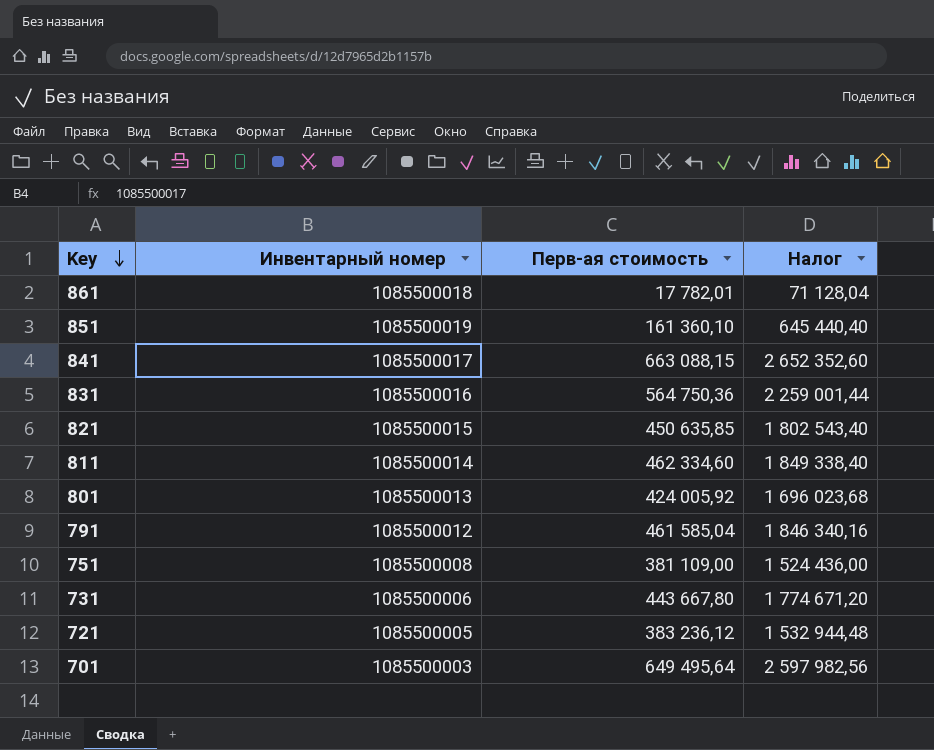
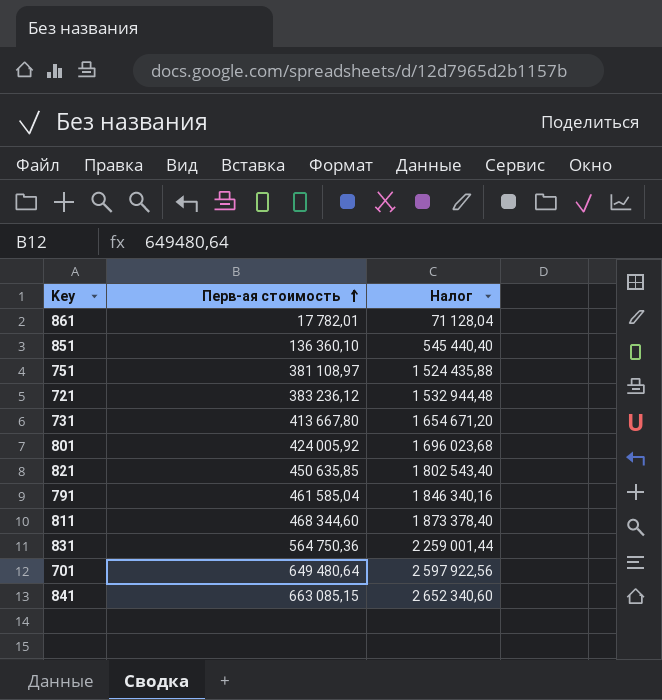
row order: Key descending -> Перв-ая стоимость ascending
column Инвентарный номер | position: 2 -> none
851 | Перв-ая стоимость: 161 360,10 -> 136 360,10
851 | Налог: 645 440,40 -> 545 440,40
751 | Перв-ая стоимость: 381 109,00 -> 381 108,97
751 | Налог: 1 524 436,00 -> 1 524 435,88
731 | Перв-ая стоимость: 443 667,80 -> 413 667,80
731 | Налог: 1 774 671,20 -> 1 654 671,20
811 | Перв-ая стоимость: 462 334,60 -> 468 344,60
811 | Налог: 1 849 338,40 -> 1 873 378,40
701 | Перв-ая стоимость: 649 495,64 -> 649 480,64
701 | Налог: 2 597 982,56 -> 2 597 922,56
841 | Перв-ая стоимость: 663 088,15 -> 663 085,15
841 | Налог: 2 652 352,60 -> 2 652 340,60

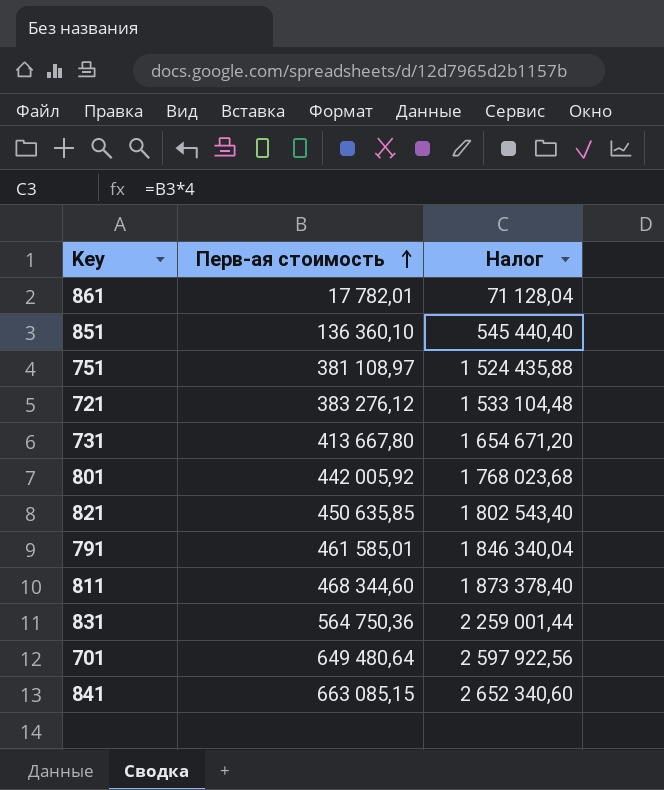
721 | Перв-ая стоимость: 383 236,12 -> 383 276,12
721 | Налог: 1 532 944,48 -> 1 533 104,48
801 | Перв-ая стоимость: 424 005,92 -> 442 005,92
801 | Налог: 1 696 023,68 -> 1 768 023,68
791 | Перв-ая стоимость: 461 585,04 -> 461 585,01
791 | Налог: 1 846 340,16 -> 1 846 340,04

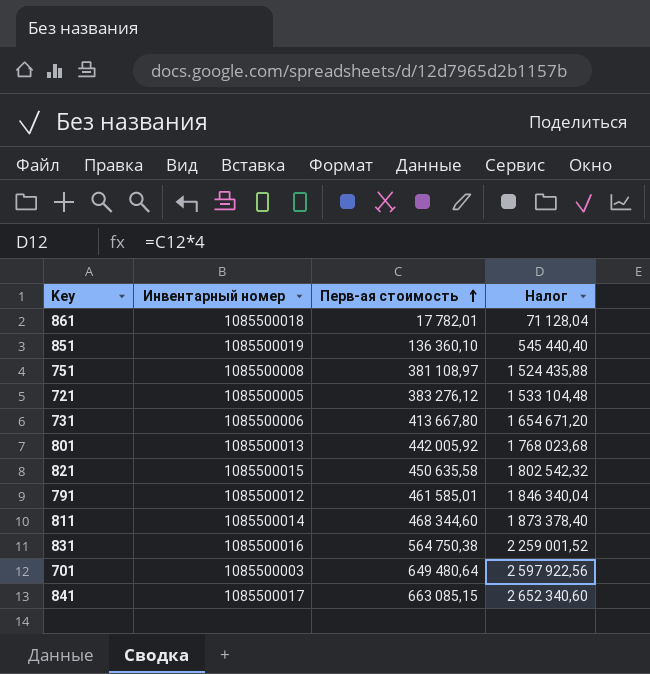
column Инвентарный номер | position: none -> 2
821 | Перв-ая стоимость: 450 635,85 -> 450 635,58
821 | Налог: 1 802 543,40 -> 1 802 542,32
831 | Перв-ая стоимость: 564 750,36 -> 564 750,38
831 | Налог: 2 259 001,44 -> 2 259 001,52

